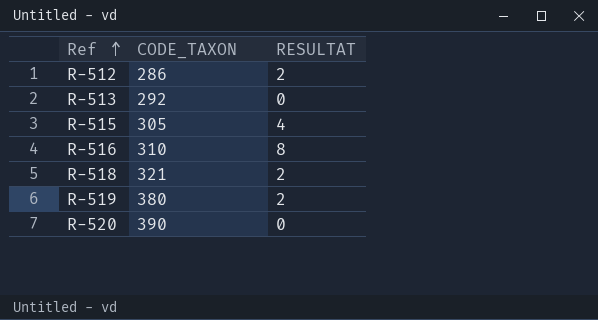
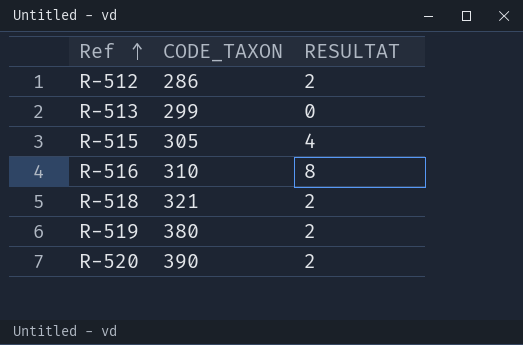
R-513 | CODE_TAXON: 292 -> 299
R-520 | RESULTAT: 0 -> 2

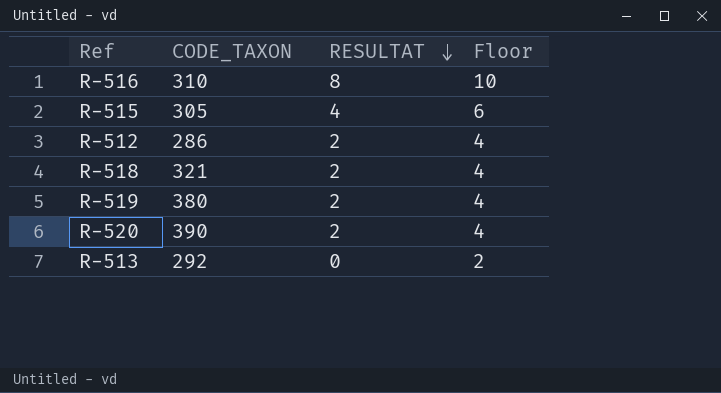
row order: Ref ascending -> RESULTAT descending
column Floor | formula: none -> [RESULTAT] + 2
R-513 | CODE_TAXON: 299 -> 292

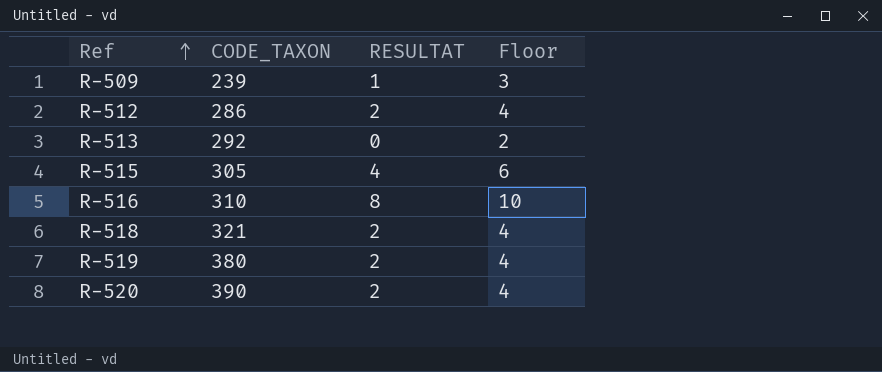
row order: RESULTAT descending -> Ref ascending
row R-509: none -> 239 | 1 | 3

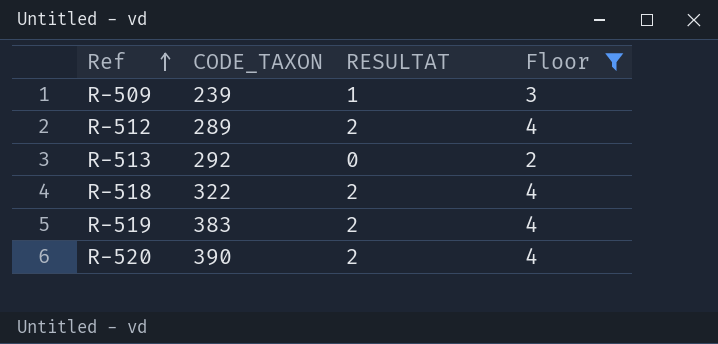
filter: none -> Floor <= 4
R-512 | CODE_TAXON: 286 -> 289
R-518 | CODE_TAXON: 321 -> 322
R-519 | CODE_TAXON: 380 -> 383

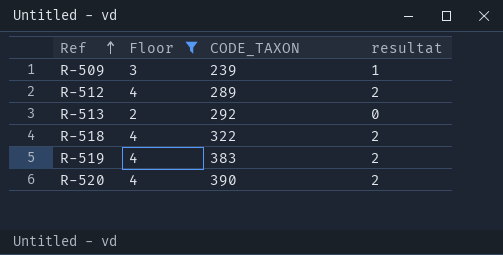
column Floor | position: 4 -> 2
column name: RESULTAT -> resultat

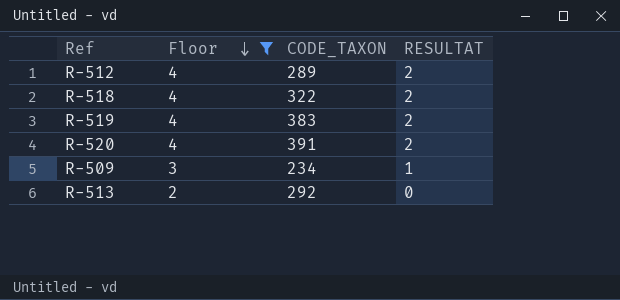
row order: Ref ascending -> Floor descending
column name: resultat -> RESULTAT
R-520 | CODE_TAXON: 390 -> 391
R-509 | CODE_TAXON: 239 -> 234

